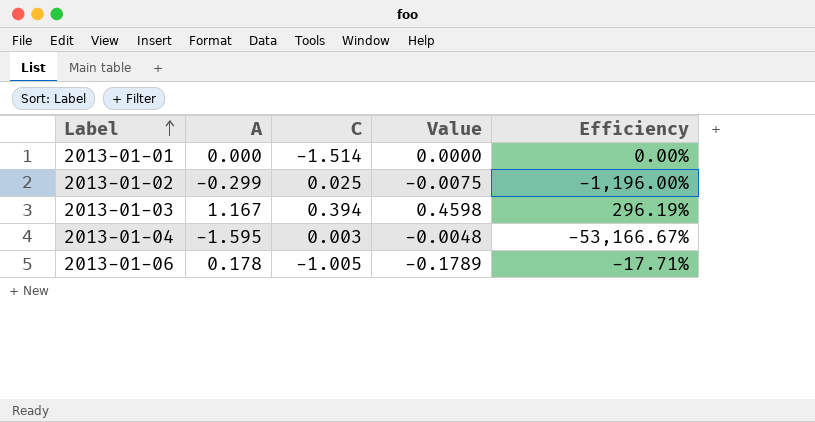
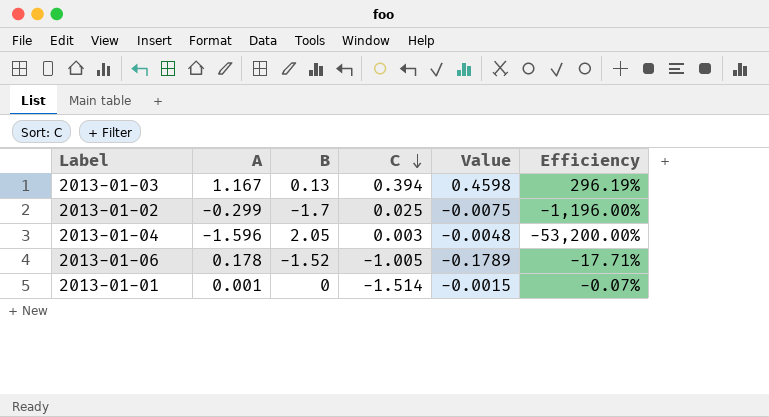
row order: Label ascending -> C descending
column B | position: none -> 3
2013-01-04 | A: -1.595 -> -1.596
2013-01-04 | Efficiency: -53,166.67% -> -53,200.00%
2013-01-01 | A: 0.000 -> 0.001
2013-01-01 | Value: 0.0000 -> -0.0015
2013-01-01 | Efficiency: 0.00% -> -0.07%

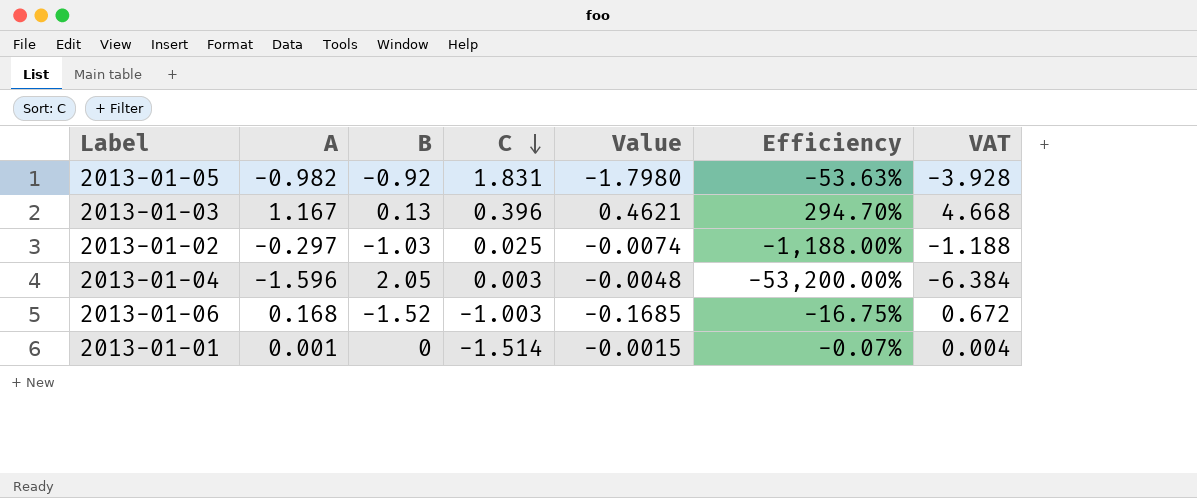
column VAT | formula: none -> [A] * 4
row 2013-01-05: none -> -0.982 | -0.92 | 1.831 | -1.7980 | -53.63% | -3.928
2013-01-03 | C: 0.394 -> 0.396
2013-01-03 | Value: 0.4598 -> 0.4621
2013-01-03 | Efficiency: 296.19% -> 294.70%
2013-01-02 | A: -0.299 -> -0.297
2013-01-02 | B: -1.7 -> -1.03
2013-01-02 | Value: -0.0075 -> -0.0074
2013-01-02 | Efficiency: -1,196.00% -> -1,188.00%
2013-01-06 | A: 0.178 -> 0.168
2013-01-06 | C: -1.005 -> -1.003
2013-01-06 | Value: -0.1789 -> -0.1685
2013-01-06 | Efficiency: -17.71% -> -16.75%

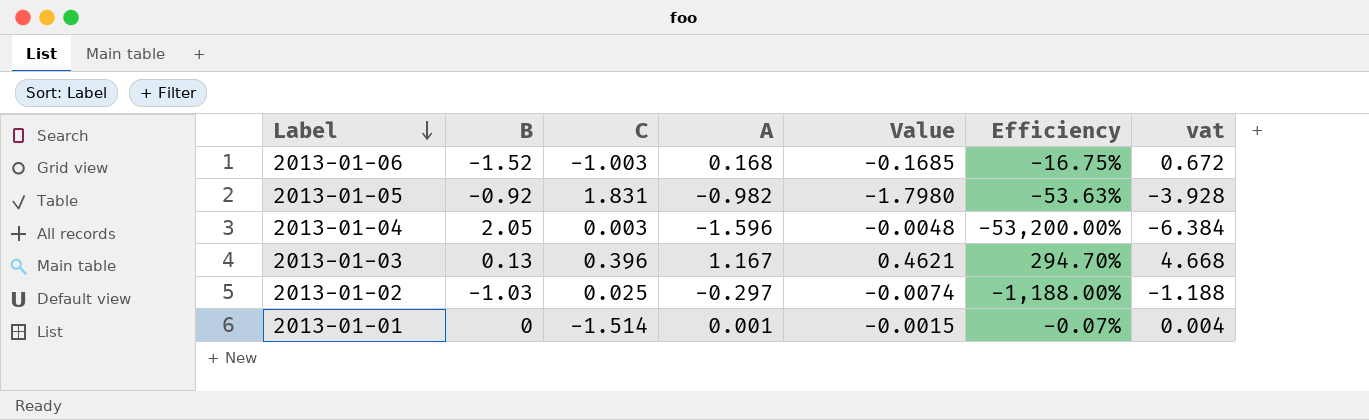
row order: C descending -> Label descending
column A | position: 2 -> 4
column name: VAT -> vat

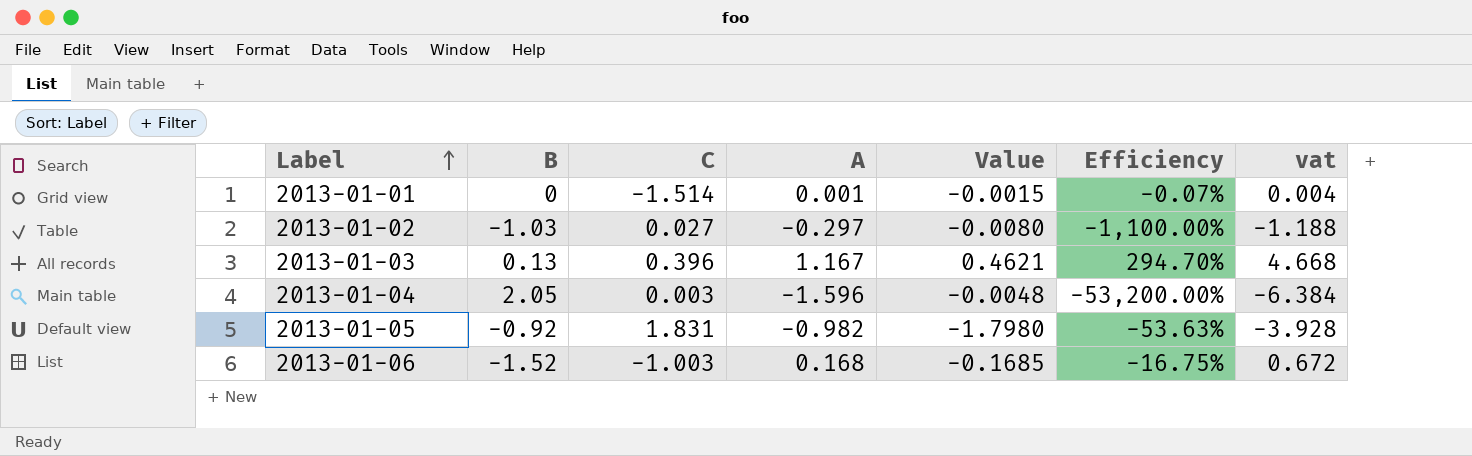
row order: Label descending -> Label ascending
2013-01-02 | C: 0.025 -> 0.027
2013-01-02 | Value: -0.0074 -> -0.0080
2013-01-02 | Efficiency: -1,188.00% -> -1,100.00%

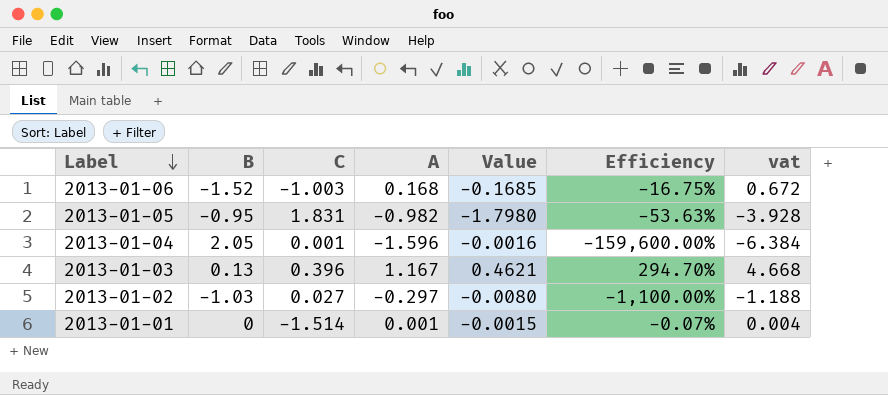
row order: Label ascending -> Label descending
2013-01-05 | B: -0.92 -> -0.95
2013-01-04 | C: 0.003 -> 0.001
2013-01-04 | Value: -0.0048 -> -0.0016
2013-01-04 | Efficiency: -53,200.00% -> -159,600.00%

